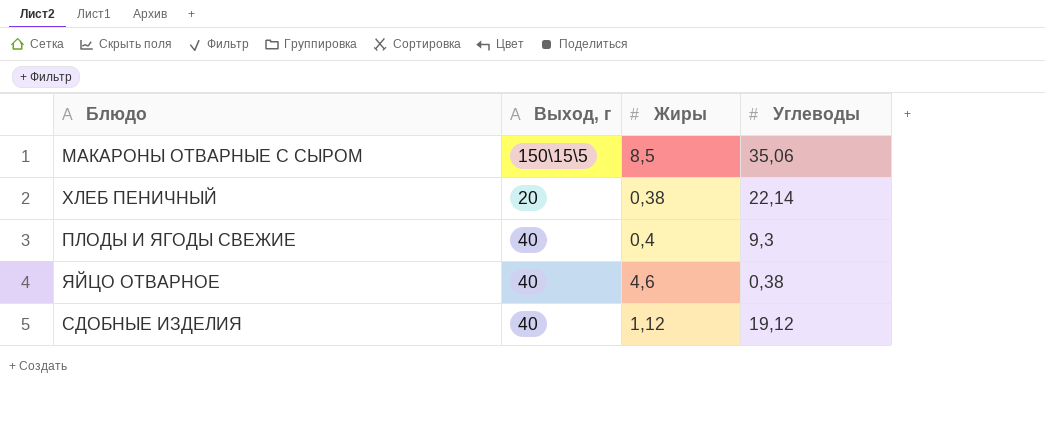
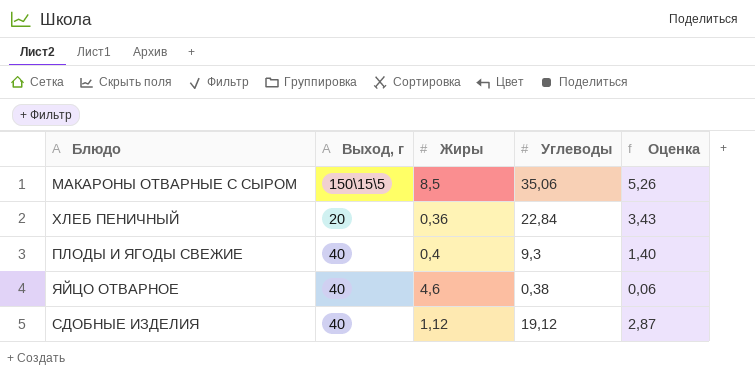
column Оценка | formula: none -> [Углеводы] * 0,15
ХЛЕБ ПЕНИЧНЫЙ | Жиры: 0,38 -> 0,36
ХЛЕБ ПЕНИЧНЫЙ | Углеводы: 22,14 -> 22,84

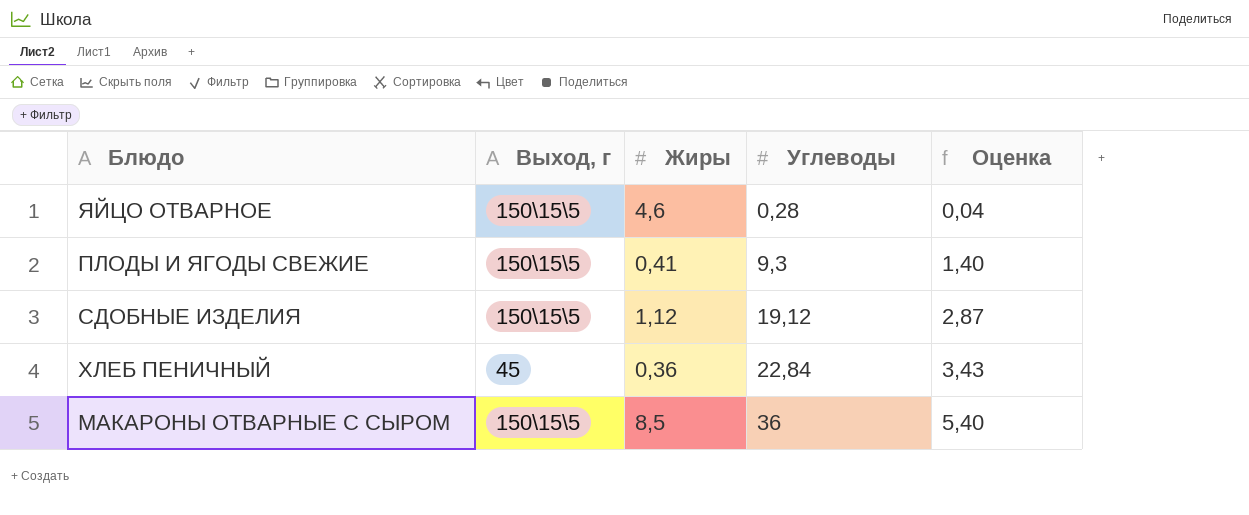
row order: none -> Углеводы ascending
ЯЙЦО ОТВАРНОЕ | Выход, г: 40 -> 150\15\5
ЯЙЦО ОТВАРНОЕ | Углеводы: 0,38 -> 0,28
ЯЙЦО ОТВАРНОЕ | Оценка: 0,06 -> 0,04
ПЛОДЫ И ЯГОДЫ СВЕЖИЕ | Выход, г: 40 -> 150\15\5
ПЛОДЫ И ЯГОДЫ СВЕЖИЕ | Жиры: 0,4 -> 0,41
СДОБНЫЕ ИЗДЕЛИЯ | Выход, г: 40 -> 150\15\5
ХЛЕБ ПЕНИЧНЫЙ | Выход, г: 20 -> 45
МАКАРОНЫ ОТВАРНЫЕ С СЫРОМ | Углеводы: 35,06 -> 36
МАКАРОНЫ ОТВАРНЫЕ С СЫРОМ | Оценка: 5,26 -> 5,40

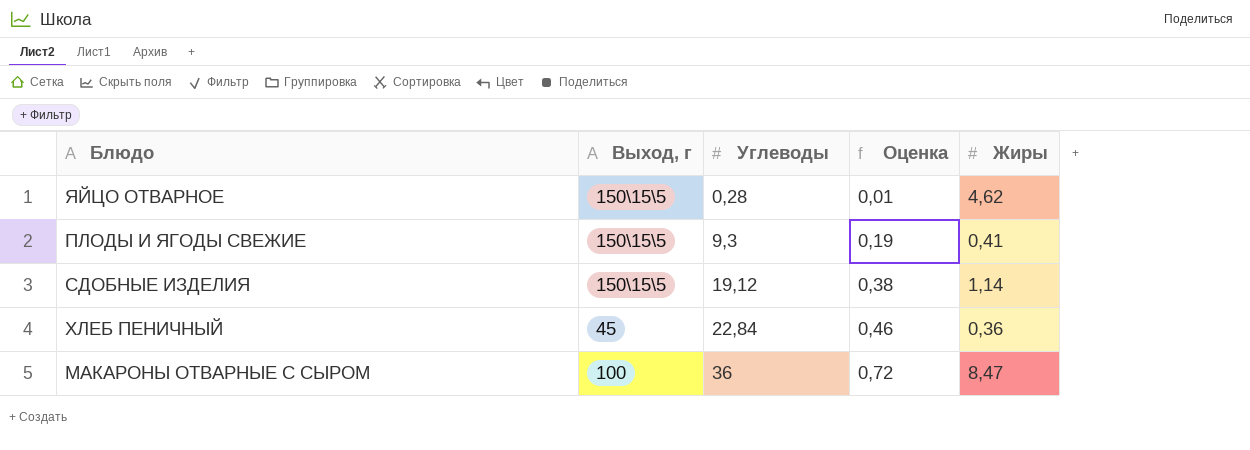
column Оценка | formula: [Углеводы] * 0,15 -> [Углеводы] * 0,02
column Жиры | position: 3 -> 5
ЯЙЦО ОТВАРНОЕ | Жиры: 4,6 -> 4,62
СДОБНЫЕ ИЗДЕЛИЯ | Жиры: 1,12 -> 1,14
МАКАРОНЫ ОТВАРНЫЕ С СЫРОМ | Выход, г: 150\15\5 -> 100
МАКАРОНЫ ОТВАРНЫЕ С СЫРОМ | Жиры: 8,5 -> 8,47

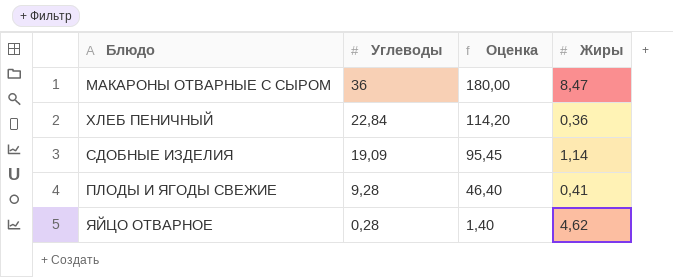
row order: Углеводы ascending -> Углеводы descending
column Выход, г | position: 2 -> none
column Оценка | formula: [Углеводы] * 0,02 -> [Углеводы] * 5
СДОБНЫЕ ИЗДЕЛИЯ | Углеводы: 19,12 -> 19,09
ПЛОДЫ И ЯГОДЫ СВЕЖИЕ | Углеводы: 9,3 -> 9,28

